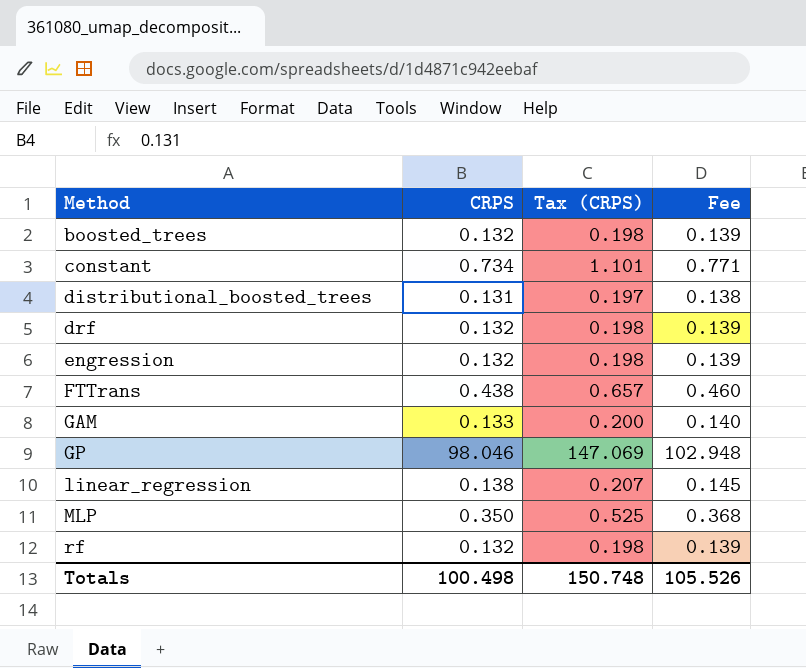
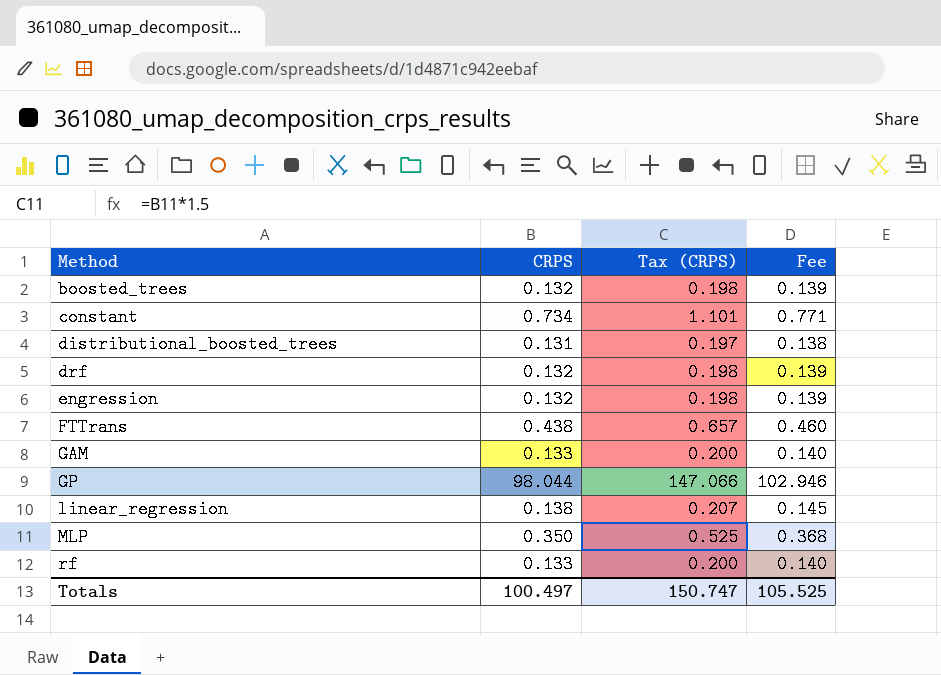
GP | CRPS: 98.046 -> 98.044
GP | Tax (CRPS): 147.069 -> 147.066
GP | Fee: 102.948 -> 102.946
rf | CRPS: 0.132 -> 0.133
rf | Tax (CRPS): 0.198 -> 0.200
rf | Fee: 0.139 -> 0.140
Totals | CRPS: 100.498 -> 100.497
Totals | Tax (CRPS): 150.748 -> 150.747
Totals | Fee: 105.526 -> 105.525

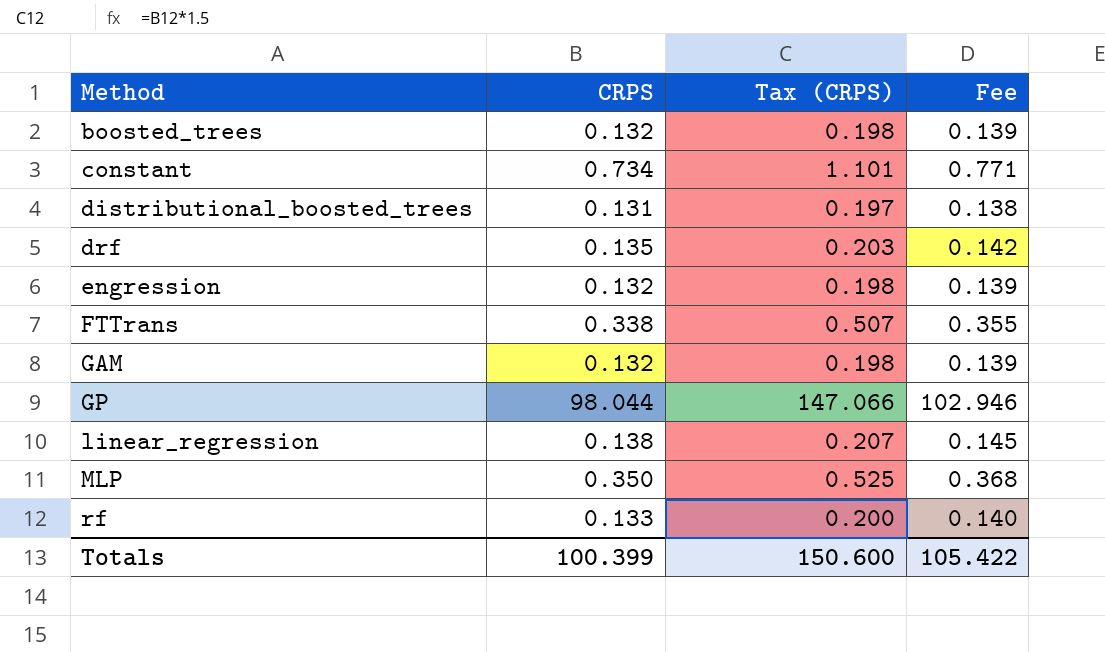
drf | CRPS: 0.132 -> 0.135
drf | Tax (CRPS): 0.198 -> 0.203
drf | Fee: 0.139 -> 0.142
FTTrans | CRPS: 0.438 -> 0.338
FTTrans | Tax (CRPS): 0.657 -> 0.507
FTTrans | Fee: 0.460 -> 0.355
GAM | CRPS: 0.133 -> 0.132
GAM | Tax (CRPS): 0.200 -> 0.198
GAM | Fee: 0.140 -> 0.139
Totals | CRPS: 100.497 -> 100.399
Totals | Tax (CRPS): 150.747 -> 150.600
Totals | Fee: 105.525 -> 105.422

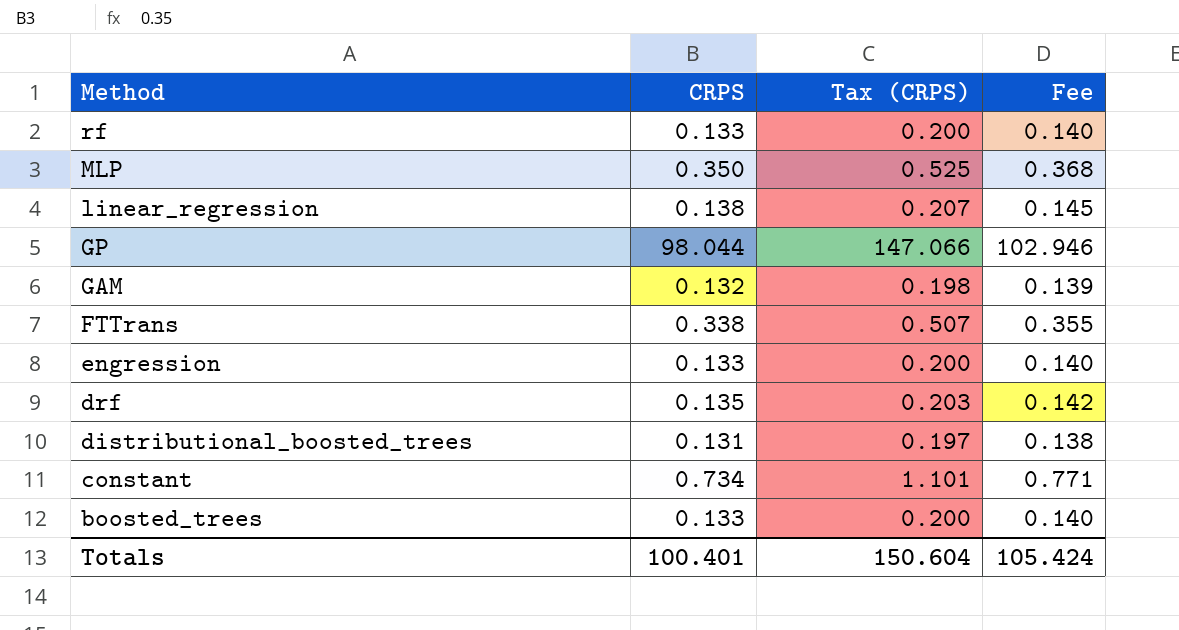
row order: Method ascending -> Method descending
engression | CRPS: 0.132 -> 0.133
engression | Tax (CRPS): 0.198 -> 0.200
engression | Fee: 0.139 -> 0.140
boosted_trees | CRPS: 0.132 -> 0.133
boosted_trees | Tax (CRPS): 0.198 -> 0.200
boosted_trees | Fee: 0.139 -> 0.140
Totals | CRPS: 100.399 -> 100.401
Totals | Tax (CRPS): 150.600 -> 150.604
Totals | Fee: 105.422 -> 105.424

